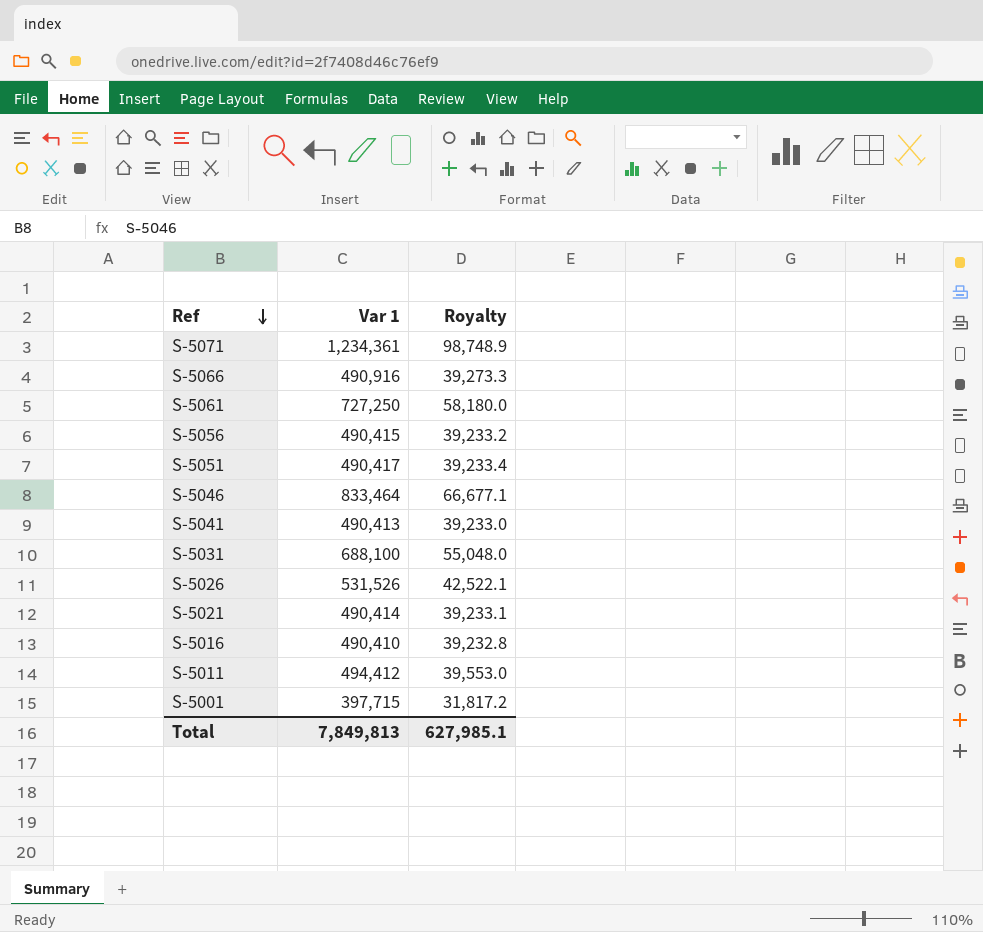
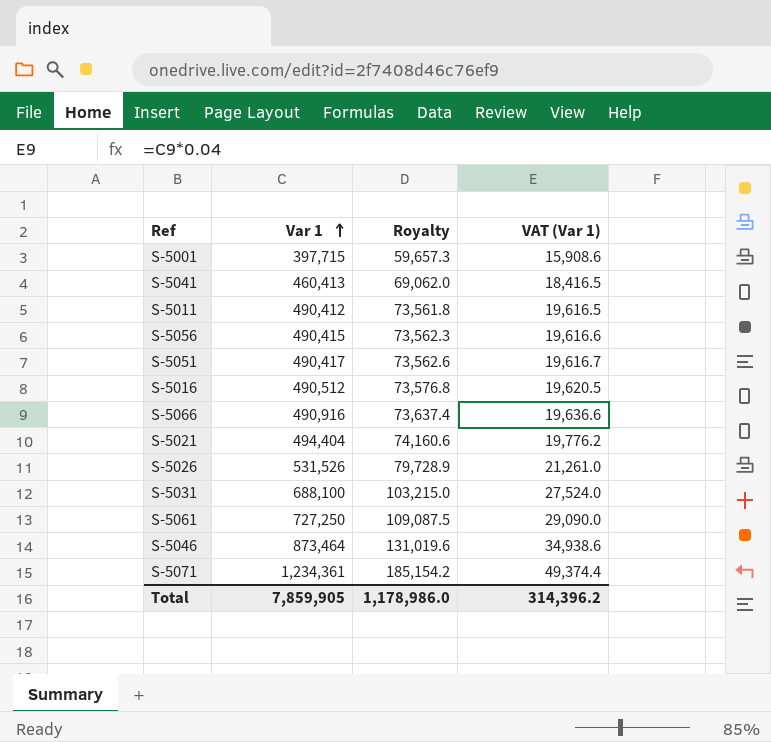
row order: Ref descending -> Var 1 ascending
column Royalty | formula: [Var 1] * 0.08 -> [Var 1] * 0.15
column VAT (Var 1) | formula: none -> [Var 1] * 0.04
S-5041 | Var 1: 490,413 -> 460,413
S-5011 | Var 1: 494,412 -> 490,412
S-5016 | Var 1: 490,410 -> 490,512
S-5021 | Var 1: 490,414 -> 494,404
S-5046 | Var 1: 833,464 -> 873,464
Total | Var 1: 7,849,813 -> 7,859,905
Total | Royalty: 627,985.1 -> 1,178,986.0

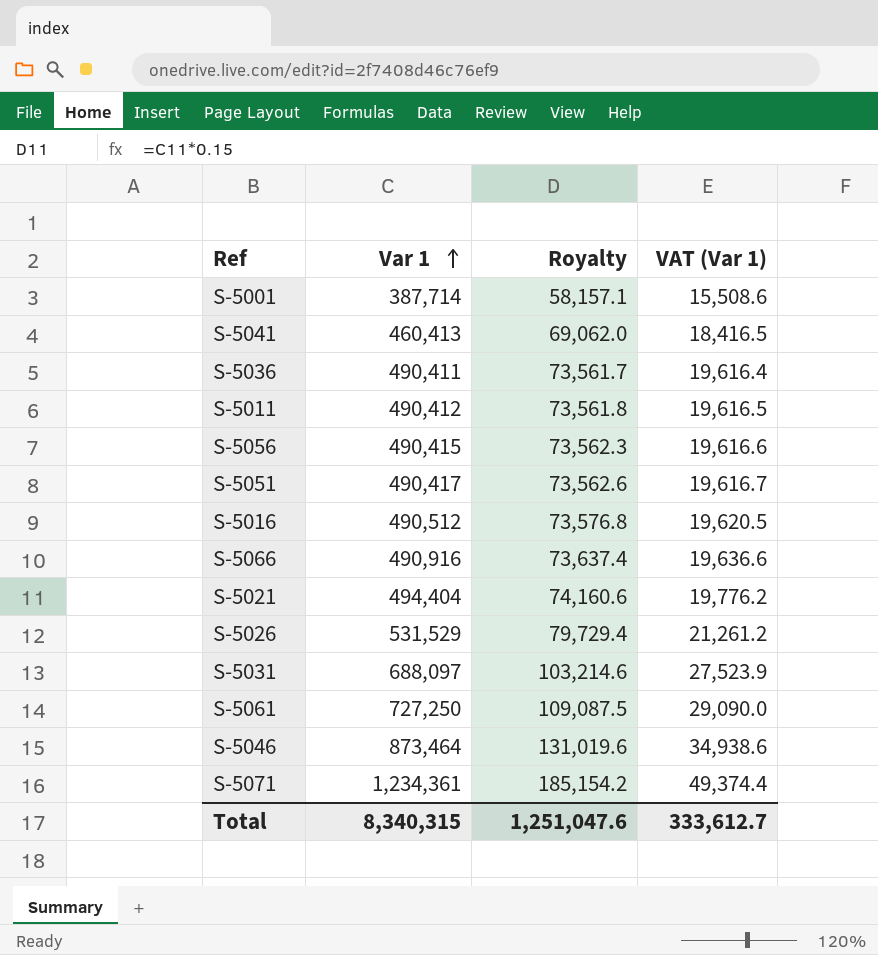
S-5001 | Var 1: 397,715 -> 387,714
S-5001 | Royalty: 59,657.3 -> 58,157.1
S-5001 | VAT (Var 1): 15,908.6 -> 15,508.6
row S-5036: none -> 490,411 | 73,561.7 | 19,616.4
S-5026 | Var 1: 531,526 -> 531,529
S-5026 | Royalty: 79,728.9 -> 79,729.4
S-5026 | VAT (Var 1): 21,261.0 -> 21,261.2
S-5031 | Var 1: 688,100 -> 688,097
S-5031 | Royalty: 103,215.0 -> 103,214.6
S-5031 | VAT (Var 1): 27,524.0 -> 27,523.9
Total | Var 1: 7,859,905 -> 8,340,315
Total | Royalty: 1,178,986.0 -> 1,251,047.6
Total | VAT (Var 1): 314,396.2 -> 333,612.7

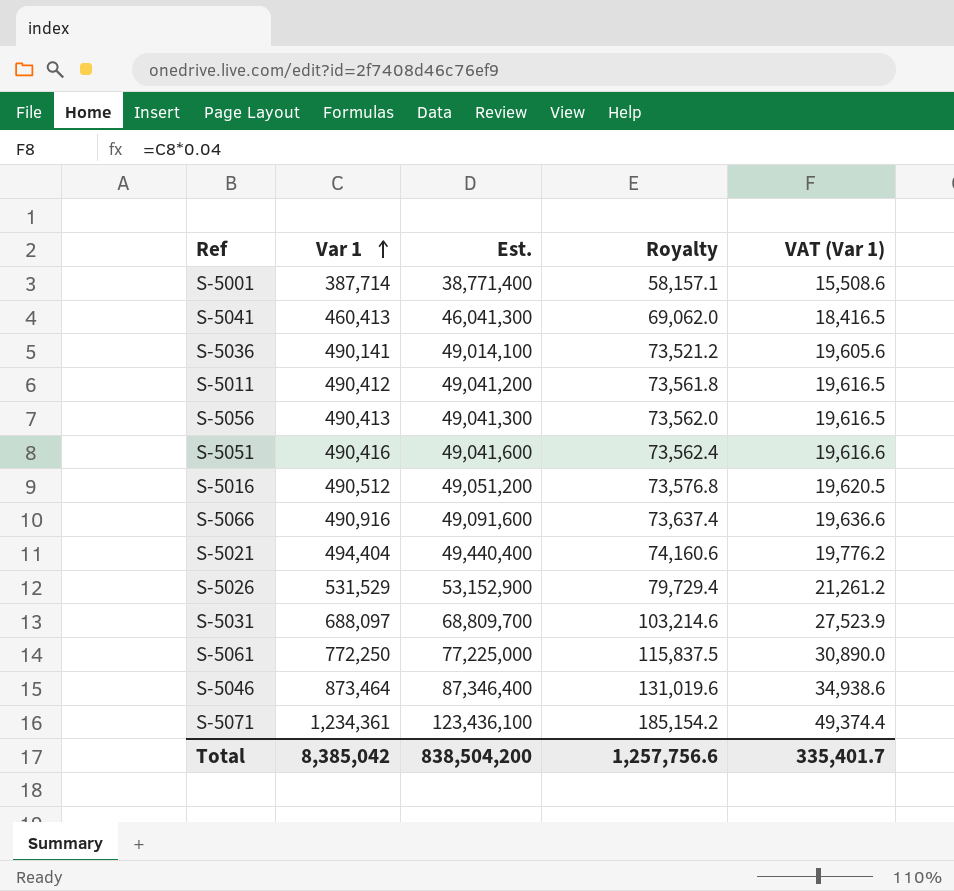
column Est. | formula: none -> [Var 1] * 100
S-5036 | Var 1: 490,411 -> 490,141
S-5036 | Royalty: 73,561.7 -> 73,521.2
S-5036 | VAT (Var 1): 19,616.4 -> 19,605.6
S-5056 | Var 1: 490,415 -> 490,413
S-5056 | Royalty: 73,562.3 -> 73,562.0
S-5056 | VAT (Var 1): 19,616.6 -> 19,616.5
S-5051 | Var 1: 490,417 -> 490,416
S-5051 | Royalty: 73,562.6 -> 73,562.4
S-5051 | VAT (Var 1): 19,616.7 -> 19,616.6
S-5061 | Var 1: 727,250 -> 772,250
S-5061 | Royalty: 109,087.5 -> 115,837.5
S-5061 | VAT (Var 1): 29,090.0 -> 30,890.0
Total | Var 1: 8,340,315 -> 8,385,042
Total | Royalty: 1,251,047.6 -> 1,257,756.6
Total | VAT (Var 1): 333,612.7 -> 335,401.7

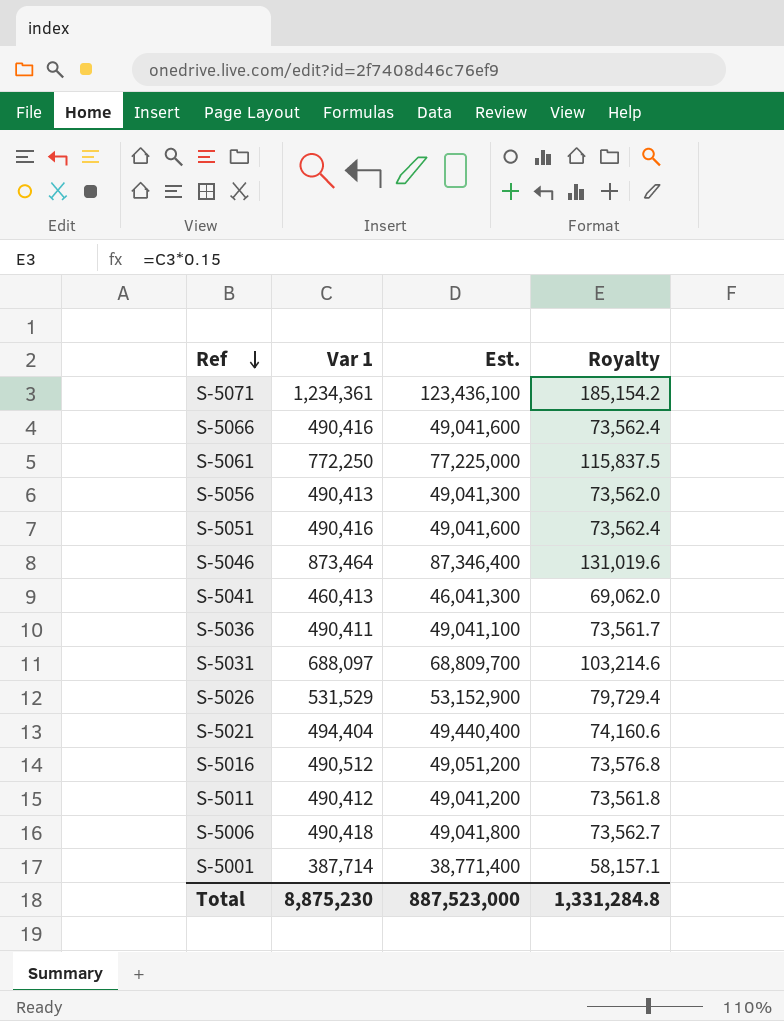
row order: Var 1 ascending -> Ref descending
column VAT (Var 1) | formula: [Var 1] * 0.04 -> none
S-5066 | Var 1: 490,916 -> 490,416
S-5066 | Est.: 49,091,600 -> 49,041,600
S-5066 | Royalty: 73,637.4 -> 73,562.4
S-5036 | Var 1: 490,141 -> 490,411
S-5036 | Est.: 49,014,100 -> 49,041,100
S-5036 | Royalty: 73,521.2 -> 73,561.7
row S-5006: none -> 490,418 | 49,041,800 | 73,562.7
Total | Var 1: 8,385,042 -> 8,875,230
Total | Est.: 838,504,200 -> 887,523,000
Total | Royalty: 1,257,756.6 -> 1,331,284.8

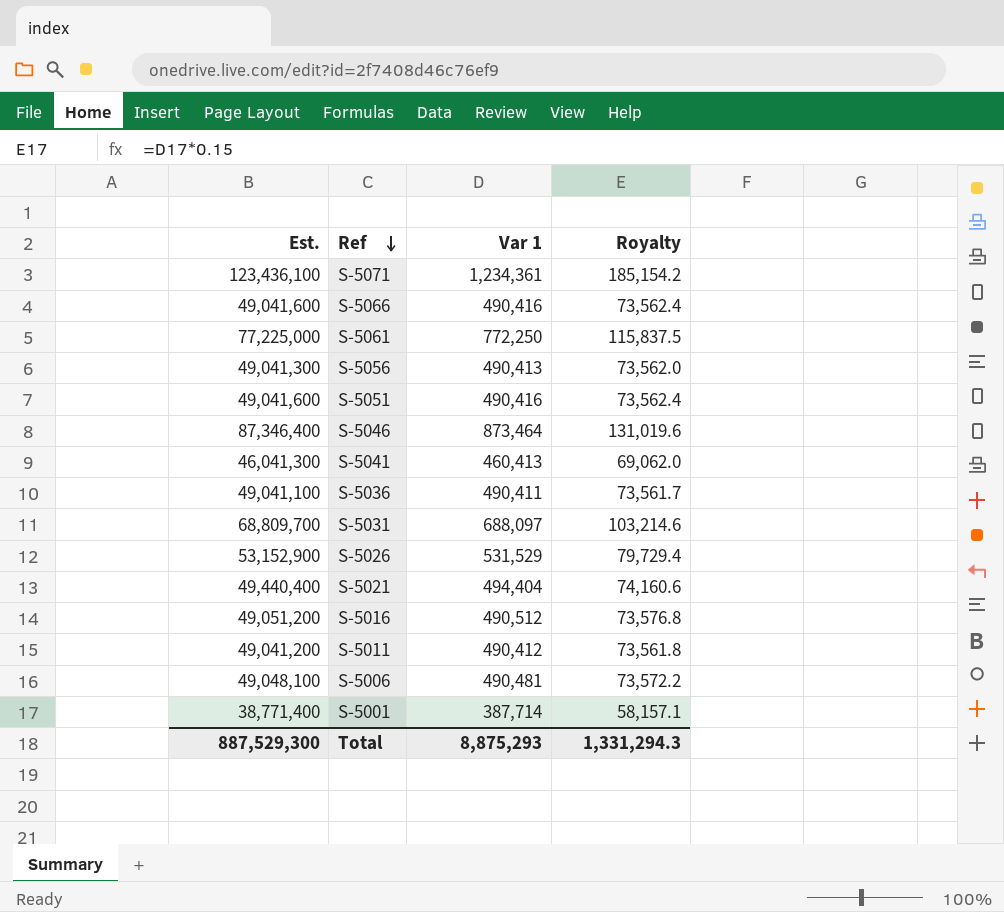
column Est. | position: 3 -> 1
S-5006 | Est.: 49,041,800 -> 49,048,100
S-5006 | Var 1: 490,418 -> 490,481
S-5006 | Royalty: 73,562.7 -> 73,572.2
Total | Est.: 887,523,000 -> 887,529,300
Total | Var 1: 8,875,230 -> 8,875,293
Total | Royalty: 1,331,284.8 -> 1,331,294.3

